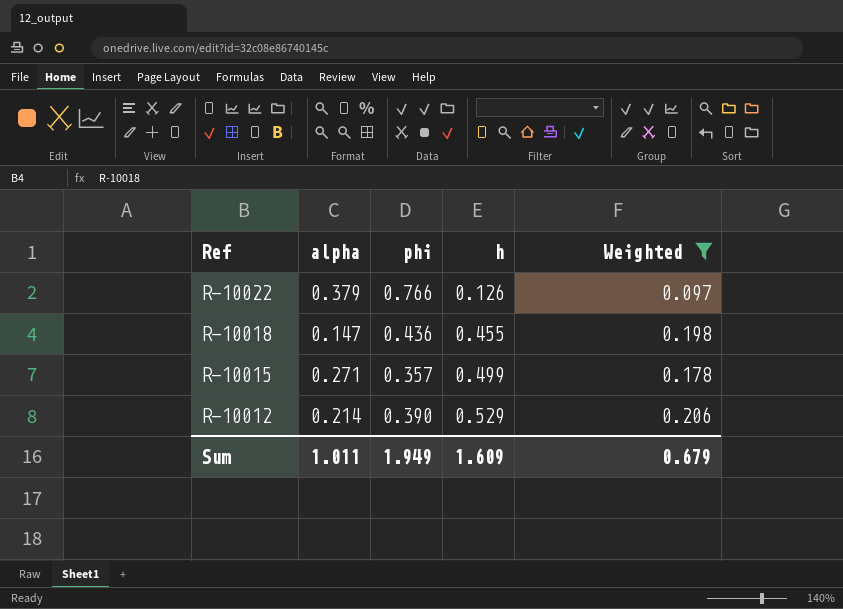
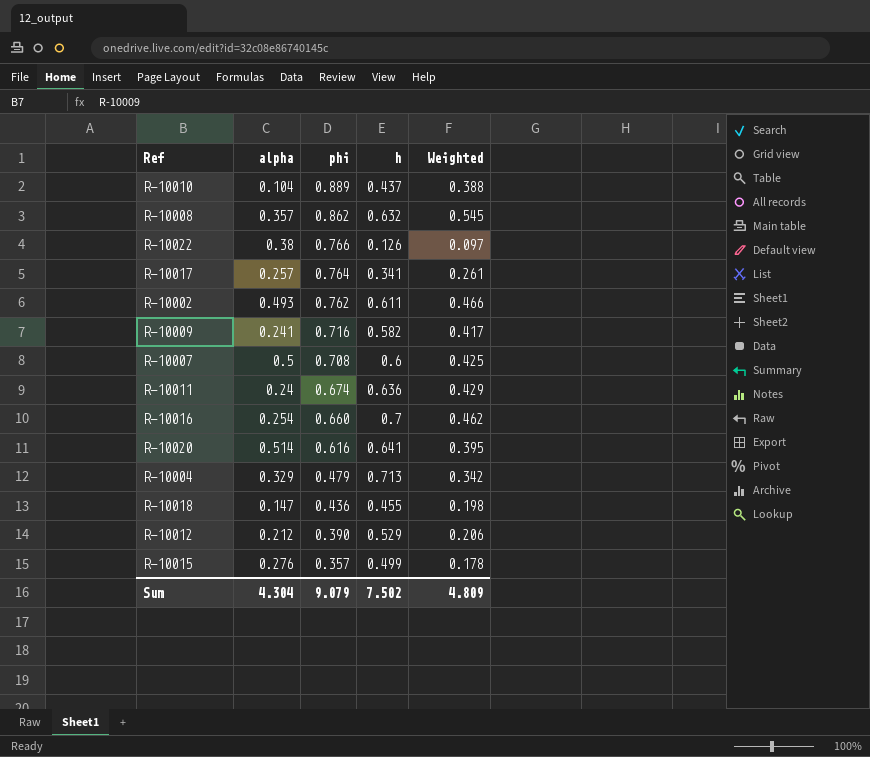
filter: Weighted <= 0.206 -> none
row order: Ref descending -> phi descending
R-10022 | alpha: 0.379 -> 0.38
R-10012 | alpha: 0.214 -> 0.212
R-10015 | alpha: 0.271 -> 0.276
Sum | alpha: 1.011 -> 4.304
Sum | phi: 1.949 -> 9.079
Sum | h: 1.609 -> 7.502
Sum | Weighted: 0.679 -> 4.809

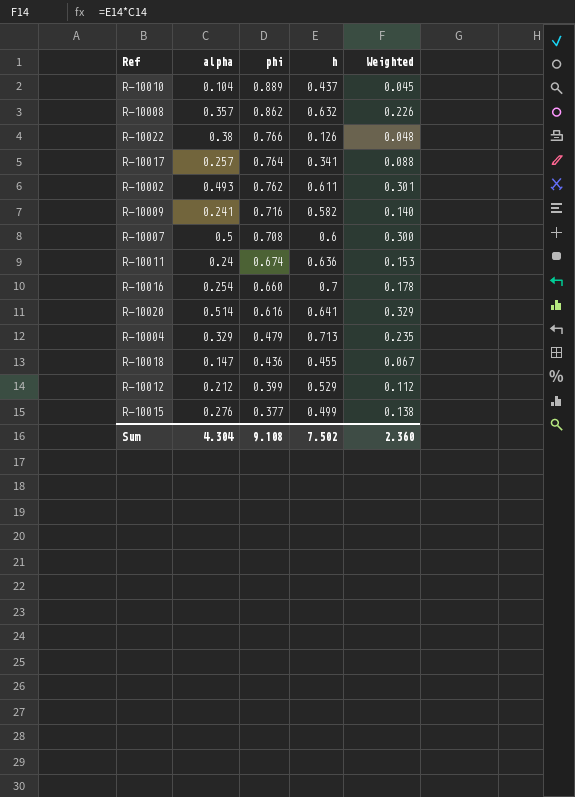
column Weighted | formula: [phi] * [h] -> [alpha] * [h]
R-10012 | phi: 0.390 -> 0.399
R-10015 | phi: 0.357 -> 0.377
Sum | phi: 9.079 -> 9.108
Sum | Weighted: 4.809 -> 2.360

